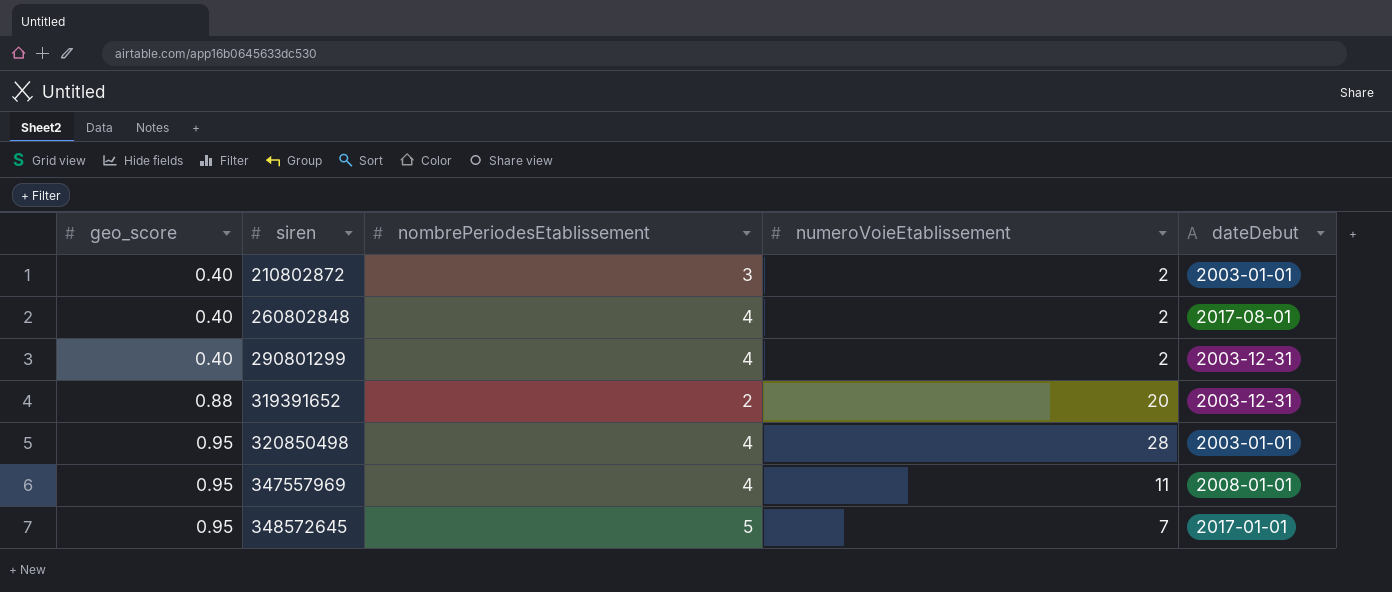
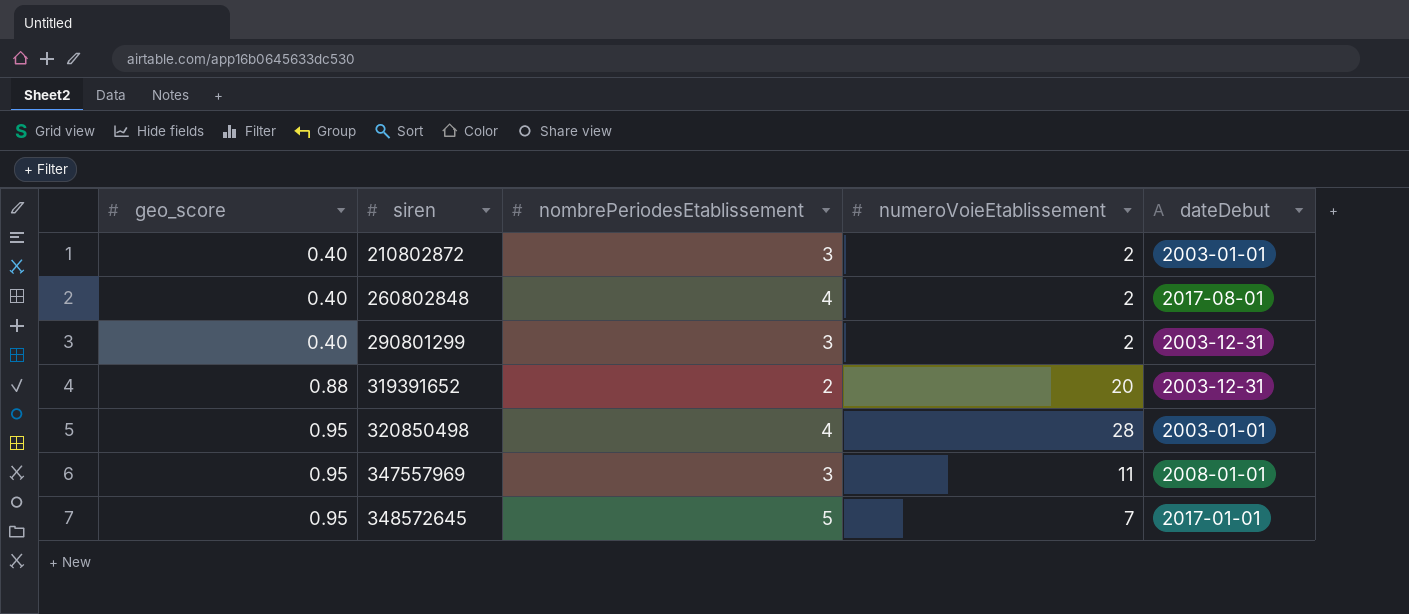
290801299 | nombrePeriodesEtablissement: 4 -> 3
347557969 | nombrePeriodesEtablissement: 4 -> 3

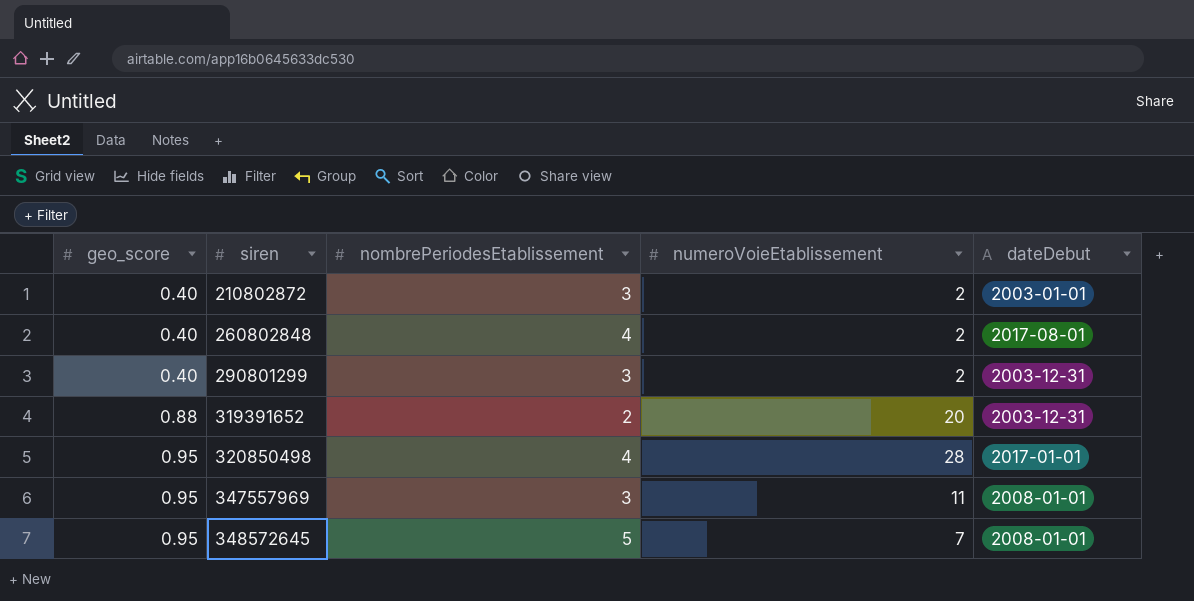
320850498 | dateDebut: 2003-01-01 -> 2017-01-01
348572645 | dateDebut: 2017-01-01 -> 2008-01-01

